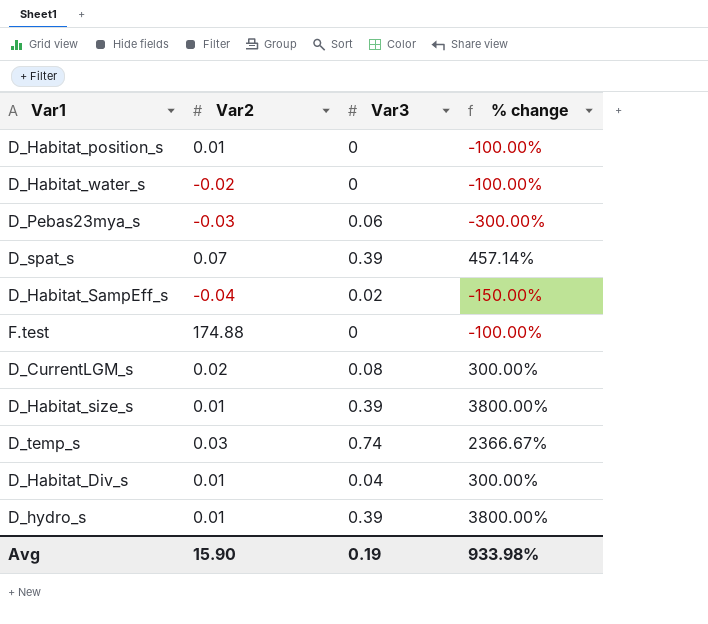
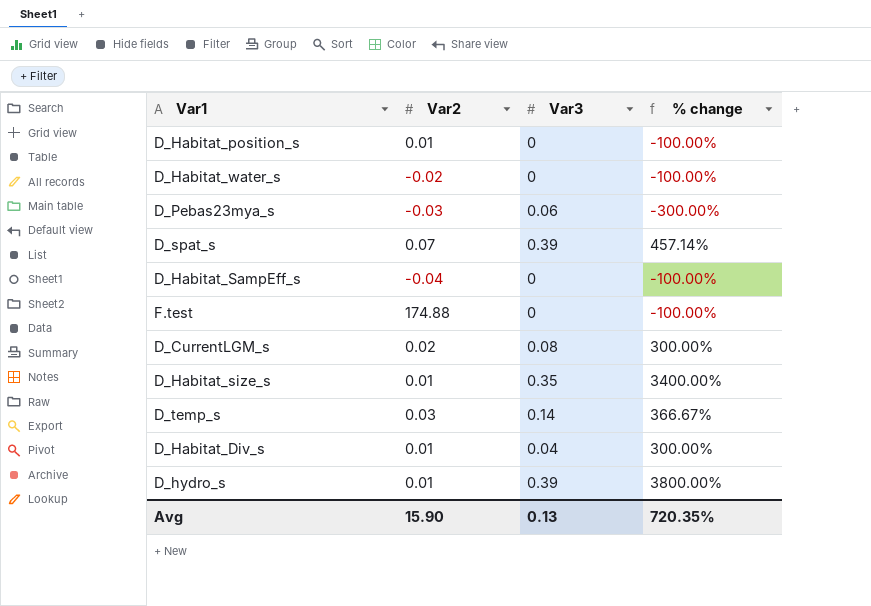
D_Habitat_SampEff_s | Var3: 0.02 -> 0
D_Habitat_SampEff_s | % change: -150.00% -> -100.00%
D_Habitat_size_s | Var3: 0.39 -> 0.35
D_Habitat_size_s | % change: 3800.00% -> 3400.00%
D_temp_s | Var3: 0.74 -> 0.14
D_temp_s | % change: 2366.67% -> 366.67%
Avg | Var3: 0.19 -> 0.13
Avg | % change: 933.98% -> 720.35%

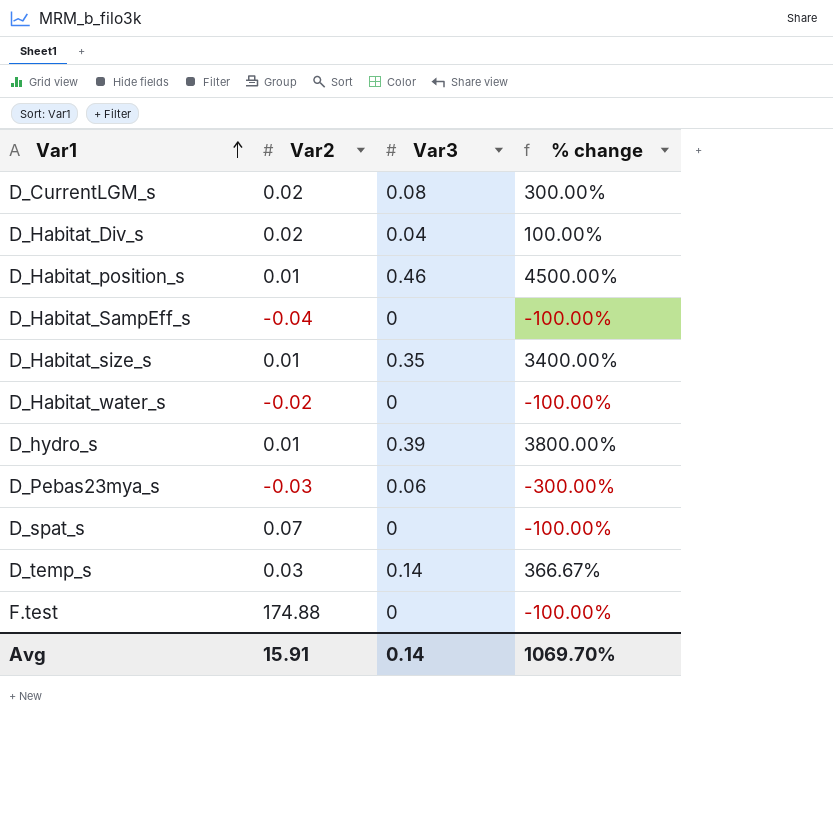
row order: none -> Var1 ascending
D_Habitat_Div_s | Var2: 0.01 -> 0.02
D_Habitat_Div_s | % change: 300.00% -> 100.00%
D_Habitat_position_s | Var3: 0 -> 0.46
D_Habitat_position_s | % change: -100.00% -> 4500.00%
D_spat_s | Var3: 0.39 -> 0
D_spat_s | % change: 457.14% -> -100.00%
Avg | Var2: 15.90 -> 15.91
Avg | Var3: 0.13 -> 0.14
Avg | % change: 720.35% -> 1069.70%

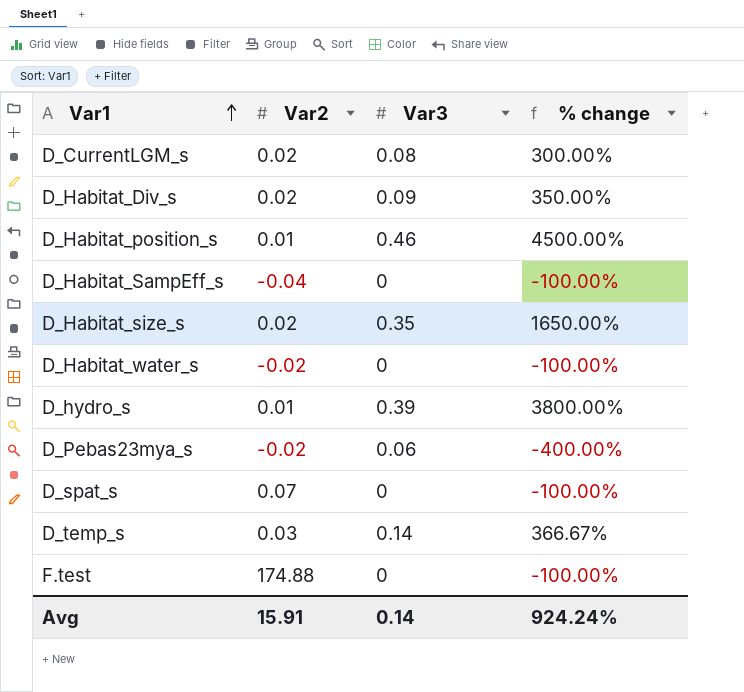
D_Habitat_Div_s | Var3: 0.04 -> 0.09
D_Habitat_Div_s | % change: 100.00% -> 350.00%
D_Habitat_size_s | Var2: 0.01 -> 0.02
D_Habitat_size_s | % change: 3400.00% -> 1650.00%
D_Pebas23mya_s | Var2: -0.03 -> -0.02
D_Pebas23mya_s | % change: -300.00% -> -400.00%
Avg | % change: 1069.70% -> 924.24%

